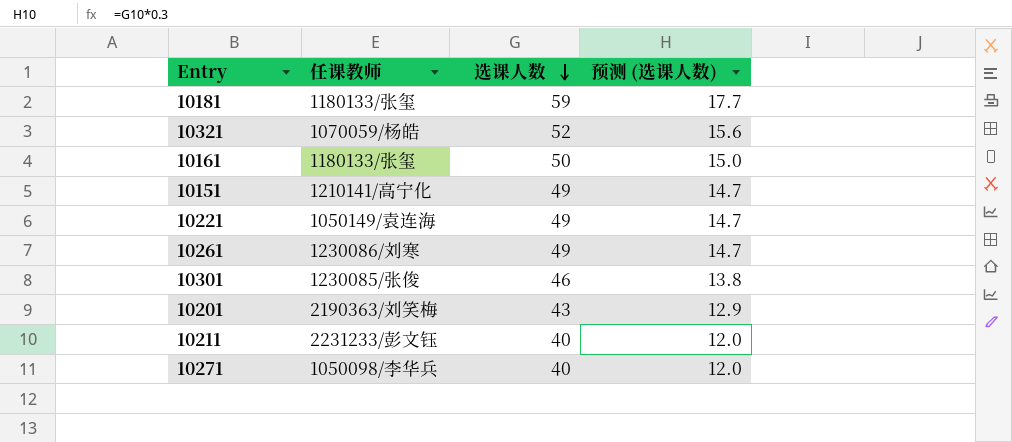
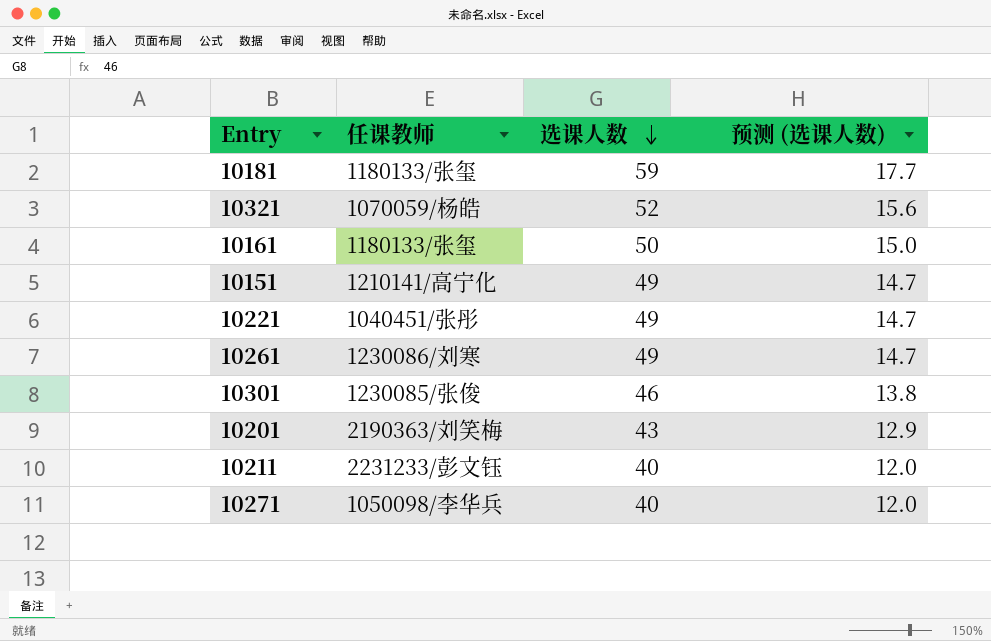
10221 | 任课教师: 1050149/袁连海 -> 1040451/张彤

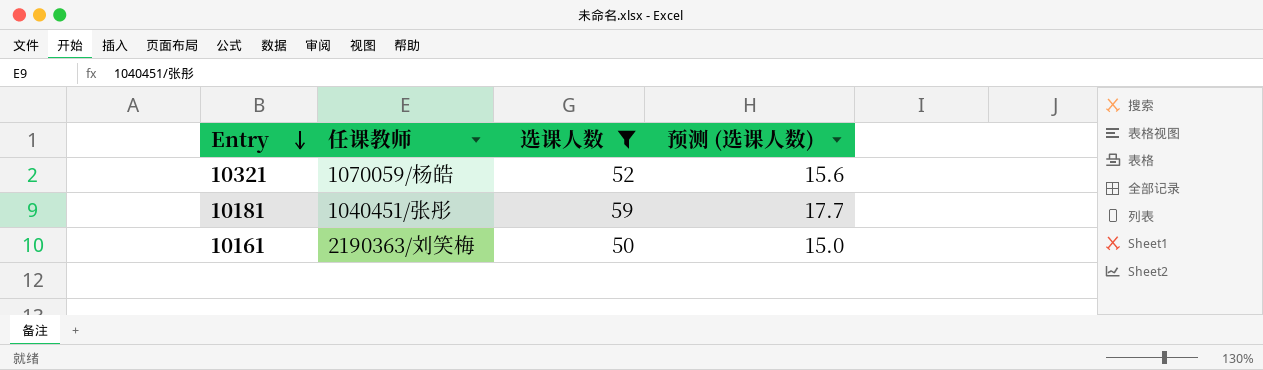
filter: none -> 选课人数 >= 50
row order: 选课人数 descending -> Entry descending
10181 | 任课教师: 1180133/张玺 -> 1040451/张彤
10161 | 任课教师: 1180133/张玺 -> 2190363/刘笑梅

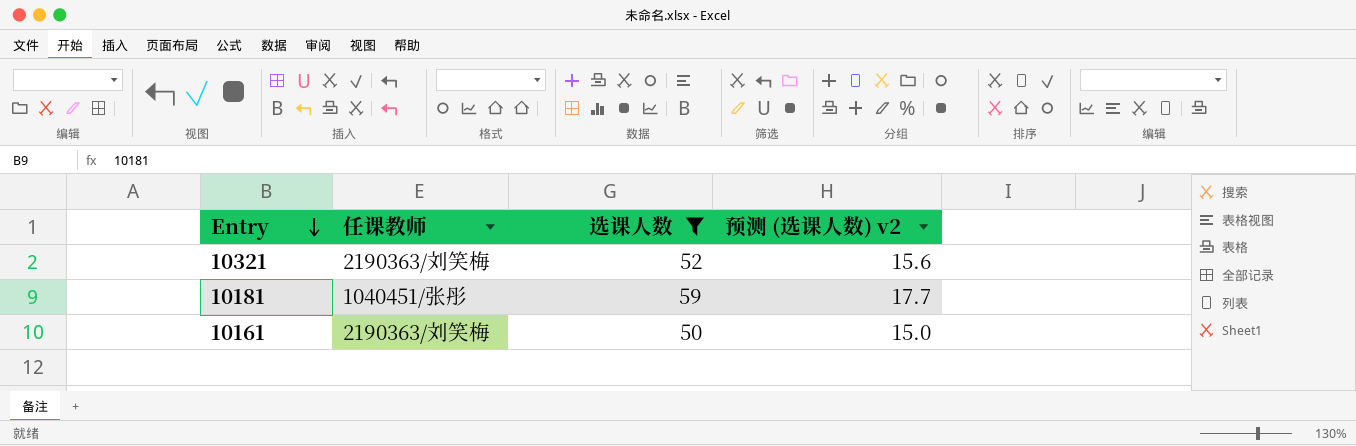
column name: 预测 (选课人数) -> 预测 (选课人数) v2
10321 | 任课教师: 1070059/杨皓 -> 2190363/刘笑梅

